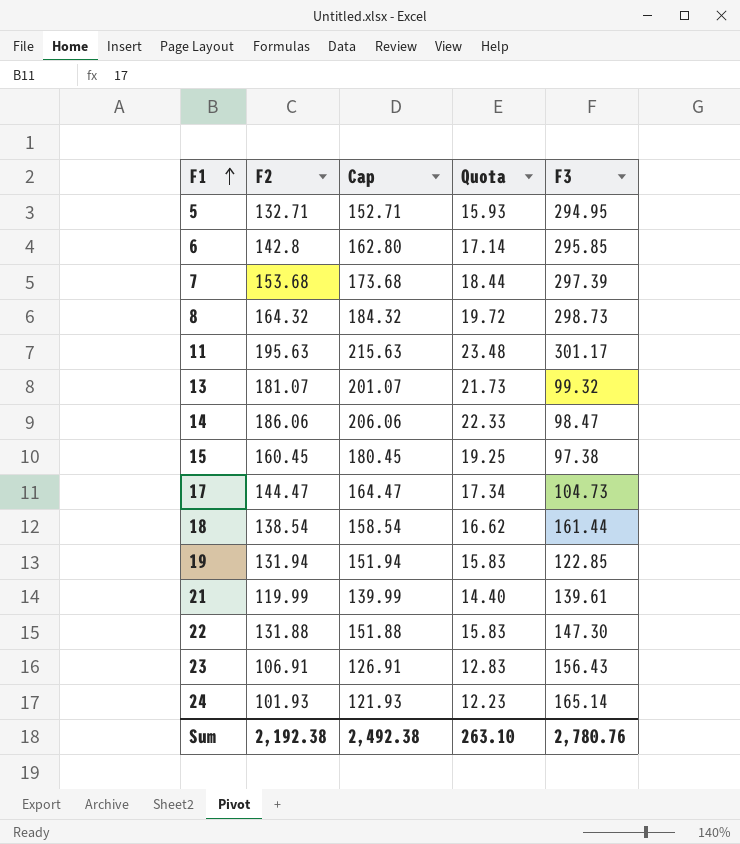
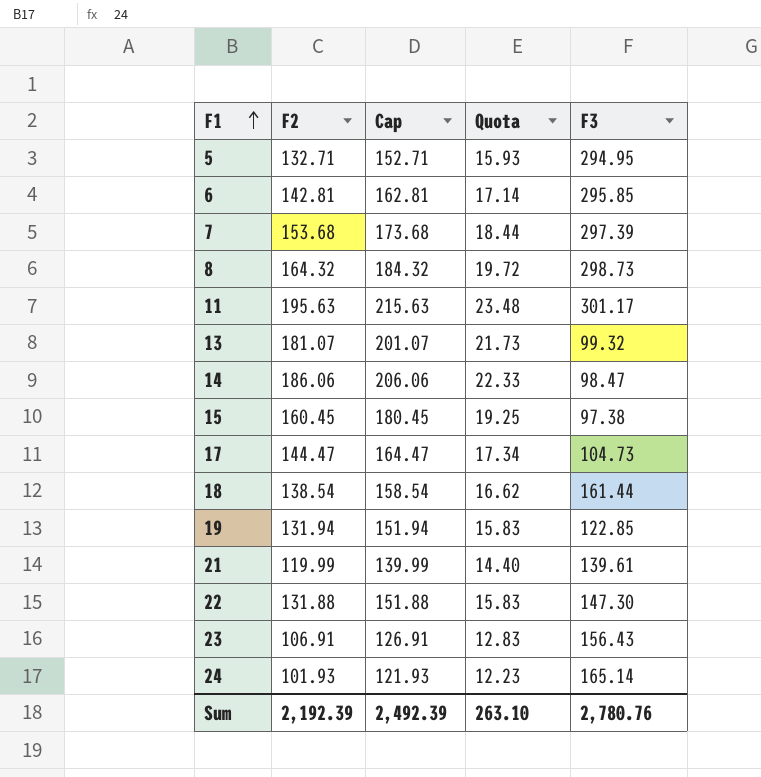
6 | F2: 142.8 -> 142.81
6 | Cap: 162.80 -> 162.81
Sum | F2: 2,192.38 -> 2,192.39
Sum | Cap: 2,492.38 -> 2,492.39

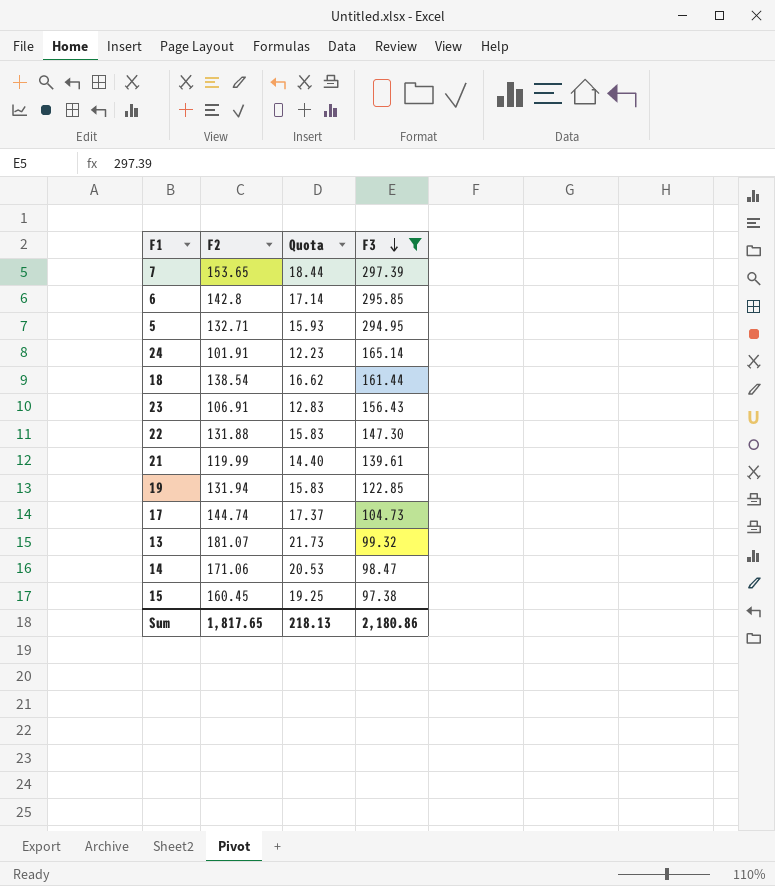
filter: none -> F3 <= 297.39
row order: F1 ascending -> F3 descending
column Cap | formula: [F2] + 20 -> none
7 | F2: 153.68 -> 153.65
6 | F2: 142.81 -> 142.8
24 | F2: 101.93 -> 101.91
17 | F2: 144.47 -> 144.74
17 | Quota: 17.34 -> 17.37
14 | F2: 186.06 -> 171.06
14 | Quota: 22.33 -> 20.53
Sum | F2: 2,192.39 -> 1,817.65
Sum | Quota: 263.10 -> 218.13
Sum | F3: 2,780.76 -> 2,180.86

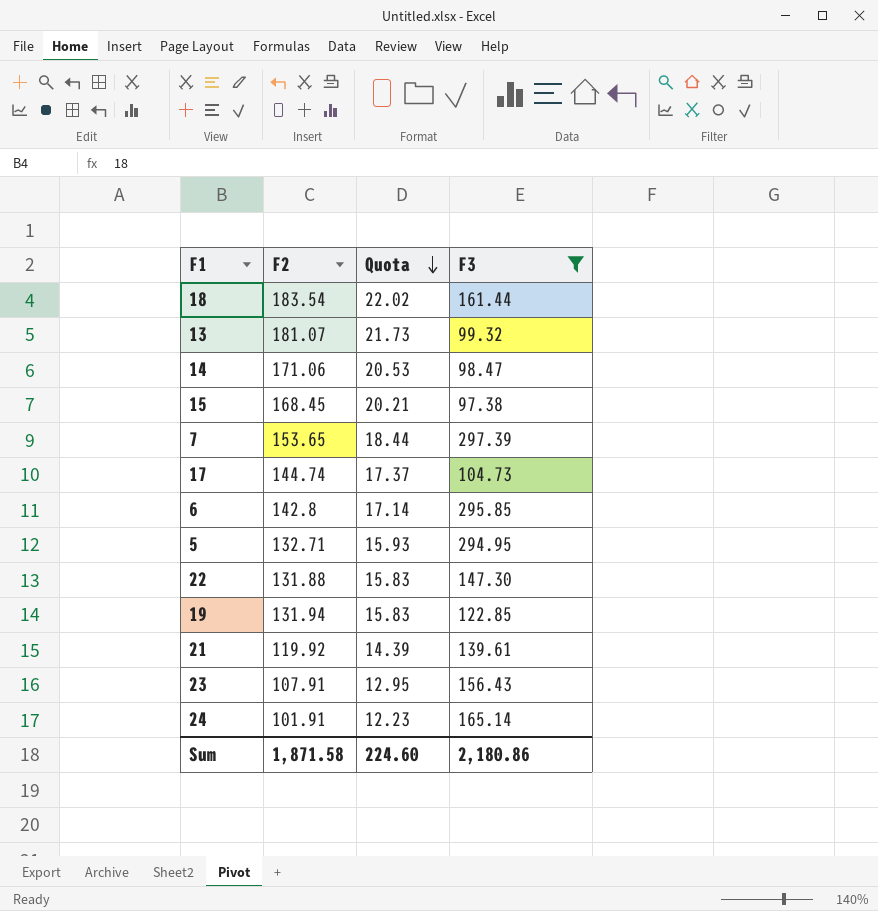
row order: F3 descending -> Quota descending
18 | F2: 138.54 -> 183.54
18 | Quota: 16.62 -> 22.02
15 | F2: 160.45 -> 168.45
15 | Quota: 19.25 -> 20.21
21 | F2: 119.99 -> 119.92
21 | Quota: 14.40 -> 14.39
23 | F2: 106.91 -> 107.91
23 | Quota: 12.83 -> 12.95
Sum | F2: 1,817.65 -> 1,871.58
Sum | Quota: 218.13 -> 224.60

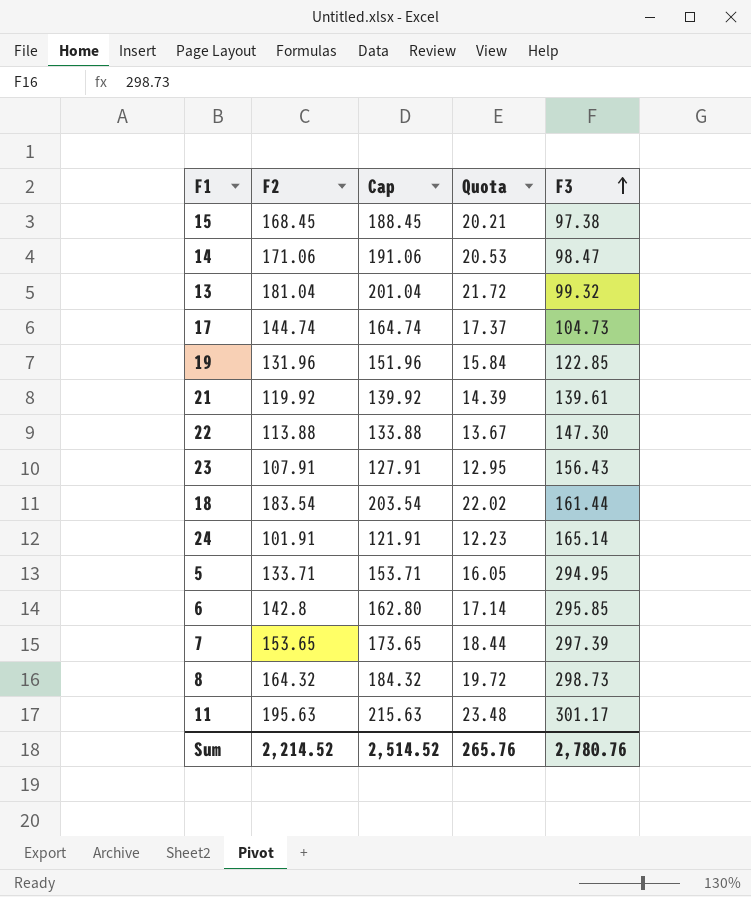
filter: F3 <= 297.39 -> none
row order: Quota descending -> F3 ascending
column Cap | formula: none -> [F2] + 20
13 | F2: 181.07 -> 181.04
13 | Quota: 21.73 -> 21.72
19 | F2: 131.94 -> 131.96
19 | Quota: 15.83 -> 15.84
22 | F2: 131.88 -> 113.88
22 | Quota: 15.83 -> 13.67
5 | F2: 132.71 -> 133.71
5 | Quota: 15.93 -> 16.05
Sum | F2: 1,871.58 -> 2,214.52
Sum | Quota: 224.60 -> 265.76
Sum | F3: 2,180.86 -> 2,780.76

